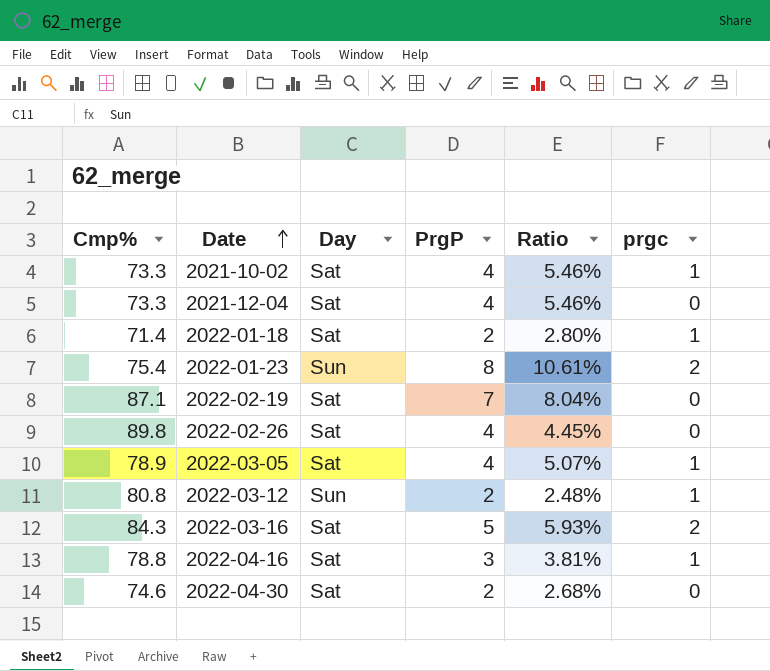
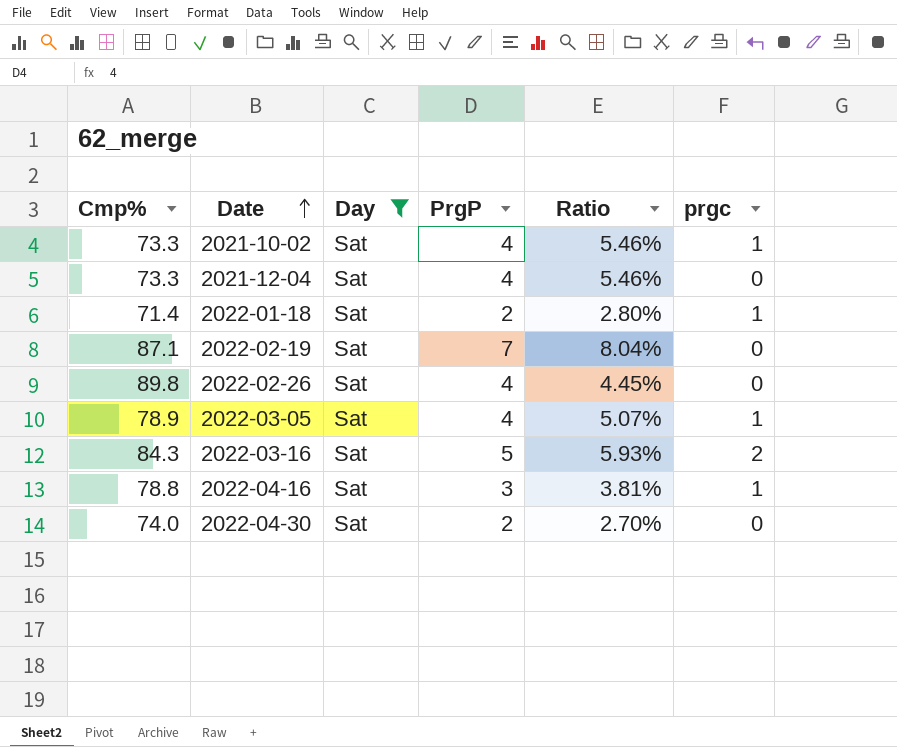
filter: none -> Day = Sat
2022-04-30 | Cmp%: 74.6 -> 74.0
2022-04-30 | Ratio: 2.68% -> 2.70%

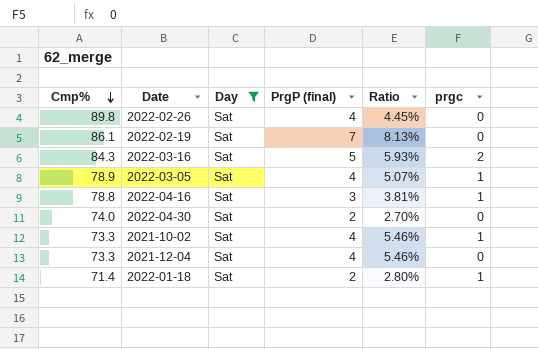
row order: Date ascending -> Cmp% descending
column name: PrgP -> PrgP (final)
2022-02-19 | Cmp%: 87.1 -> 86.1
2022-02-19 | Ratio: 8.04% -> 8.13%

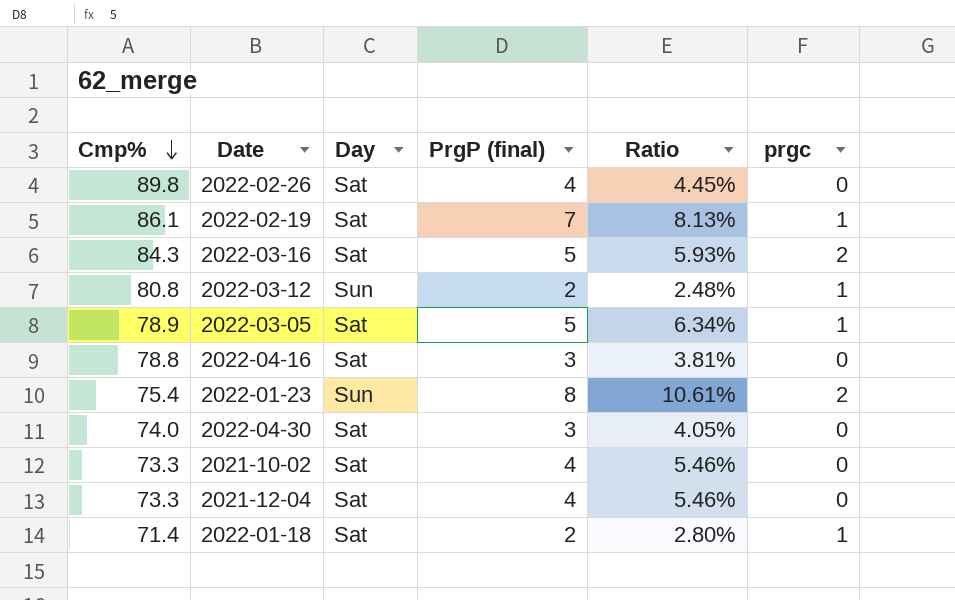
filter: Day = Sat -> none
2022-02-19 | prgc: 0 -> 1
2022-03-05 | PrgP (final): 4 -> 5
2022-03-05 | Ratio: 5.07% -> 6.34%
2022-04-16 | prgc: 1 -> 0
2022-04-30 | PrgP (final): 2 -> 3
2022-04-30 | Ratio: 2.70% -> 4.05%
2021-10-02 | prgc: 1 -> 0

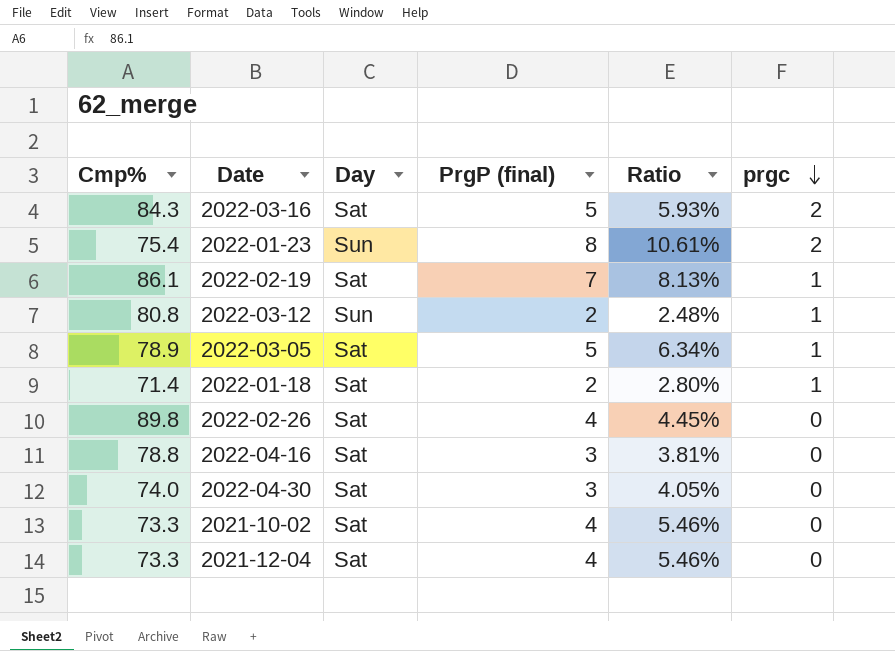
row order: Cmp% descending -> prgc descending

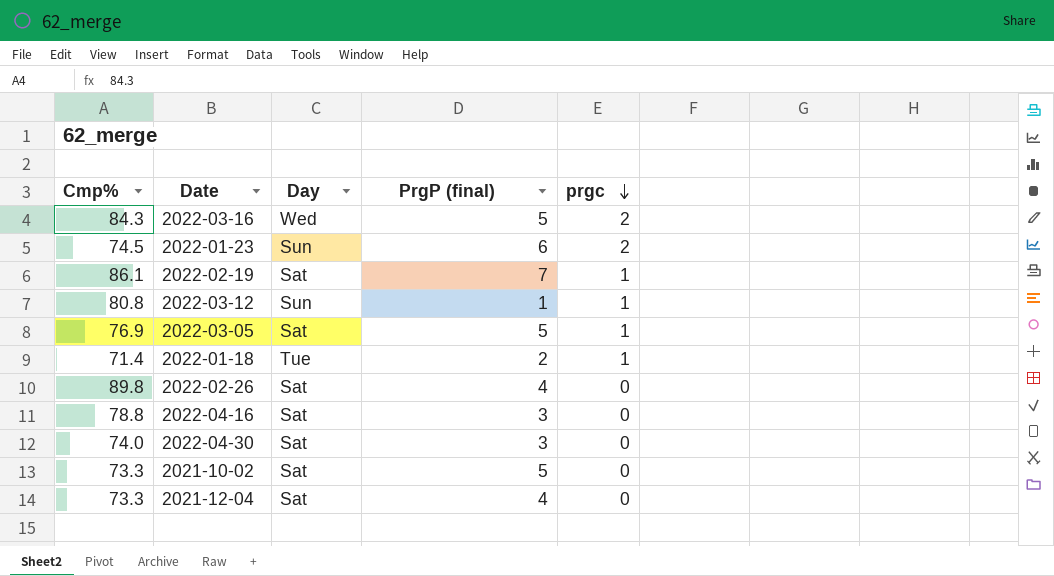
column Ratio | formula: [PrgP (final)] / [Cmp%] -> none
2022-03-16 | Day: Sat -> Wed
2022-01-23 | Cmp%: 75.4 -> 74.5
2022-01-23 | PrgP (final): 8 -> 6
2022-03-12 | PrgP (final): 2 -> 1
2022-03-05 | Cmp%: 78.9 -> 76.9
2022-01-18 | Day: Sat -> Tue
2021-10-02 | PrgP (final): 4 -> 5

